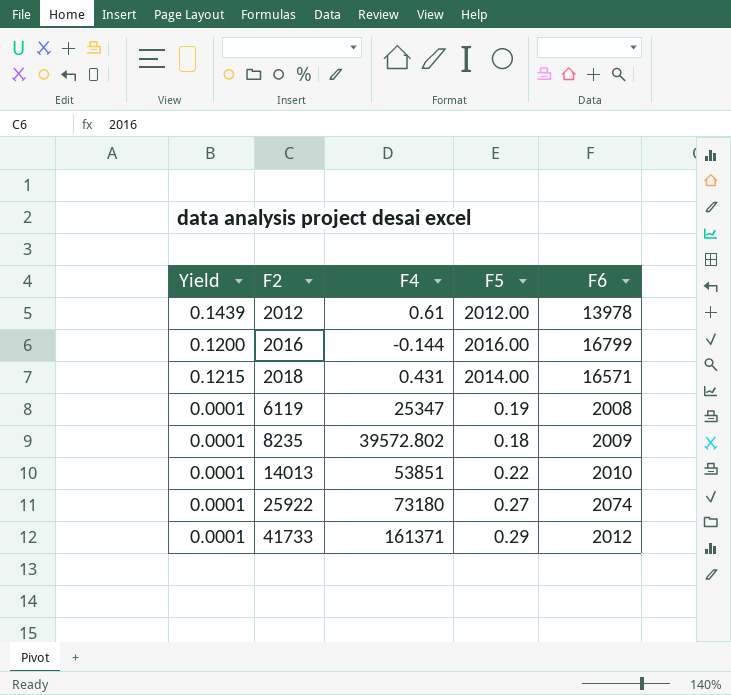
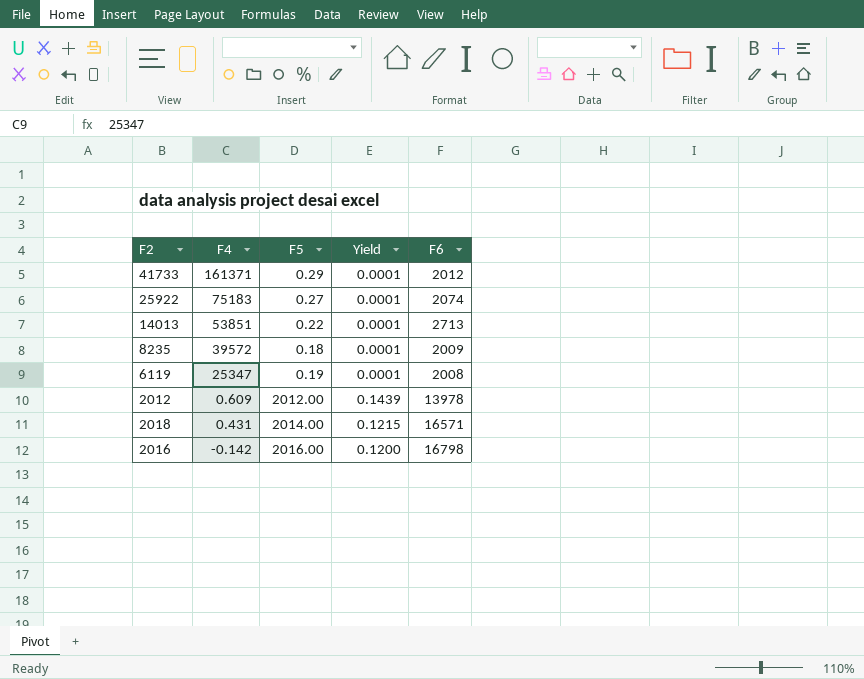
row order: F2 ascending -> F4 descending
column Yield | position: 1 -> 4
25922 | F4: 73180 -> 75183
14013 | F6: 2010 -> 2713
8235 | F4: 39572.802 -> 39572
2012 | F4: 0.61 -> 0.609
2016 | F4: -0.144 -> -0.142
2016 | F6: 16799 -> 16798

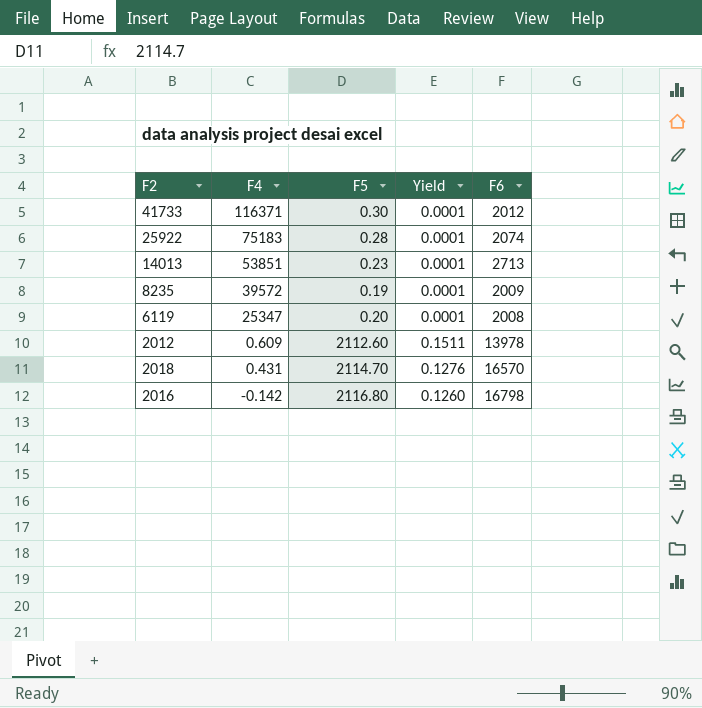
41733 | F4: 161371 -> 116371
41733 | F5: 0.29 -> 0.30
25922 | F5: 0.27 -> 0.28
14013 | F5: 0.22 -> 0.23
8235 | F5: 0.18 -> 0.19
6119 | F5: 0.19 -> 0.20
2012 | F5: 2012.00 -> 2112.60
2012 | Yield: 0.1439 -> 0.1511
2018 | F5: 2014.00 -> 2114.70
2018 | Yield: 0.1215 -> 0.1276
2018 | F6: 16571 -> 16570
2016 | F5: 2016.00 -> 2116.80
2016 | Yield: 0.1200 -> 0.1260

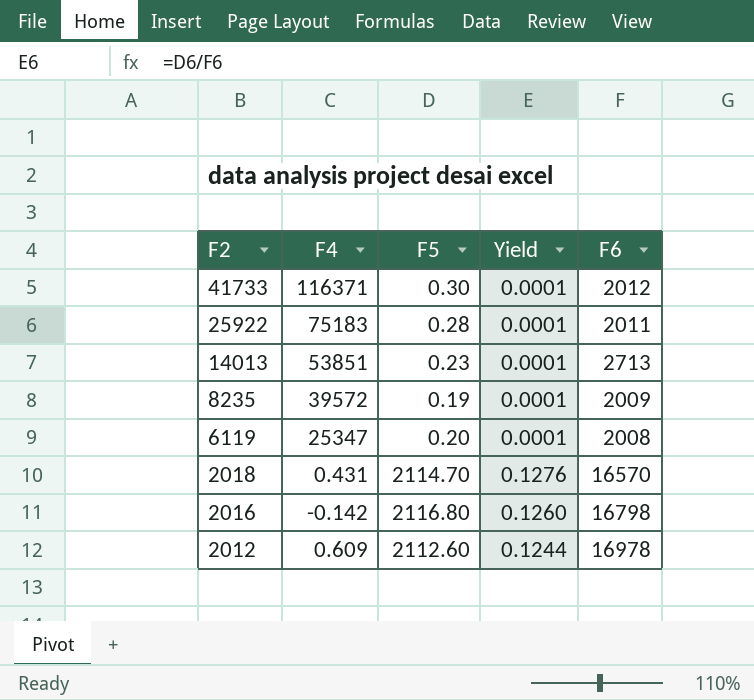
row order: F4 descending -> F2 descending
25922 | F6: 2074 -> 2011
2012 | Yield: 0.1511 -> 0.1244
2012 | F6: 13978 -> 16978

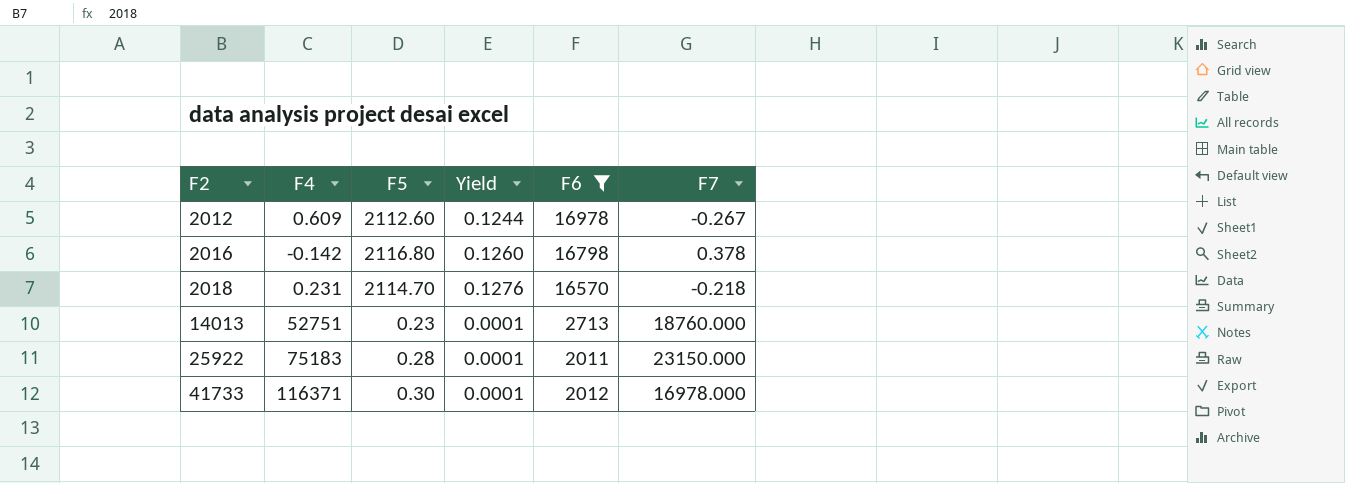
filter: none -> F6 >= 2011
row order: F2 descending -> F2 ascending
column F7 | position: none -> 6
2018 | F4: 0.431 -> 0.231
14013 | F4: 53851 -> 52751

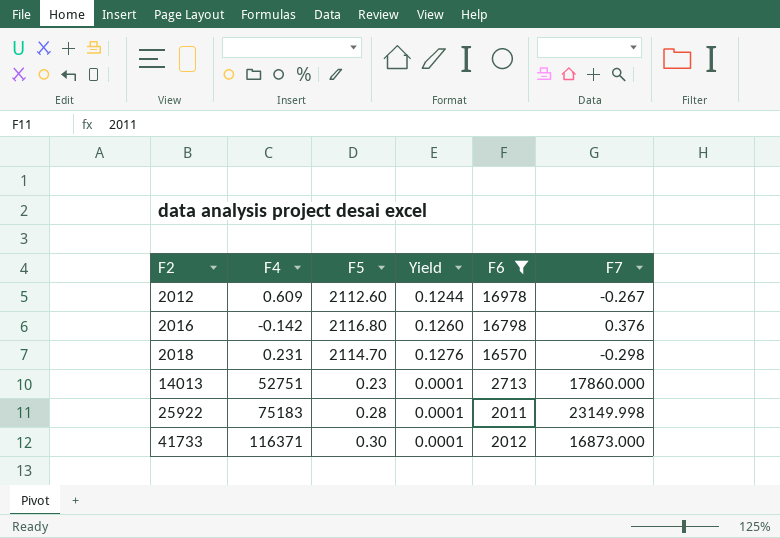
2016 | F7: 0.378 -> 0.376
2018 | F7: -0.218 -> -0.298
14013 | F7: 18760.000 -> 17860.000
25922 | F7: 23150.000 -> 23149.998
41733 | F7: 16978.000 -> 16873.000

